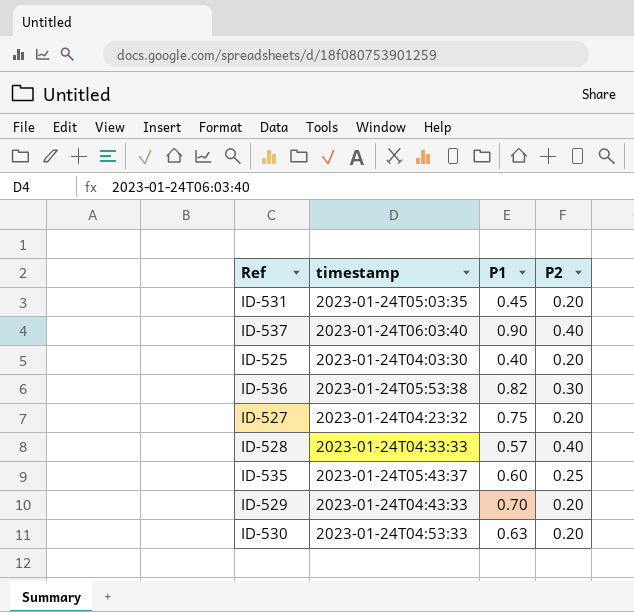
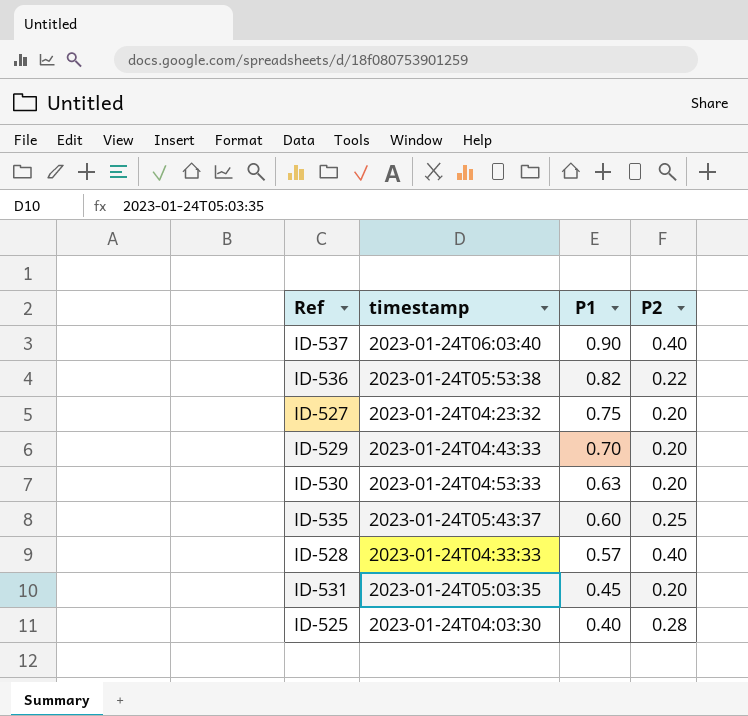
row order: none -> P1 descending
ID-536 | P2: 0.30 -> 0.22
ID-525 | P2: 0.20 -> 0.28

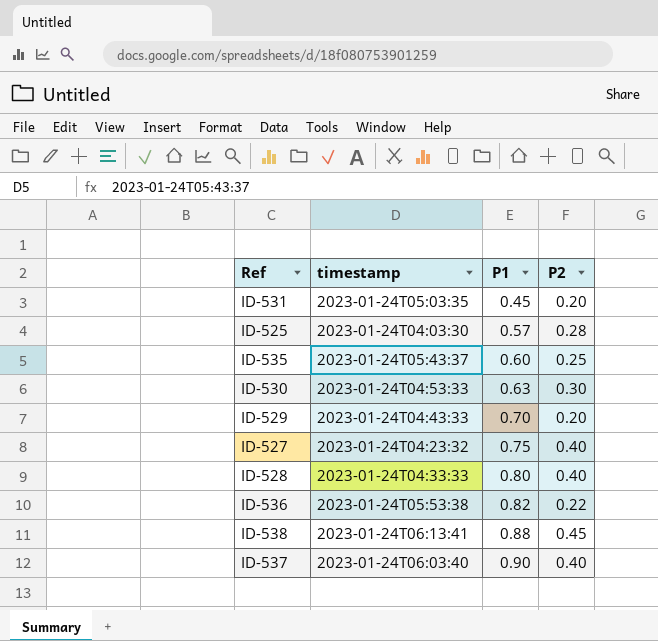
row order: P1 descending -> P1 ascending
ID-525 | P1: 0.40 -> 0.57
ID-530 | P2: 0.20 -> 0.30
ID-527 | P2: 0.20 -> 0.40
ID-528 | P1: 0.57 -> 0.80
row ID-538: none -> 2023-01-24T06:13:41 | 0.88 | 0.45

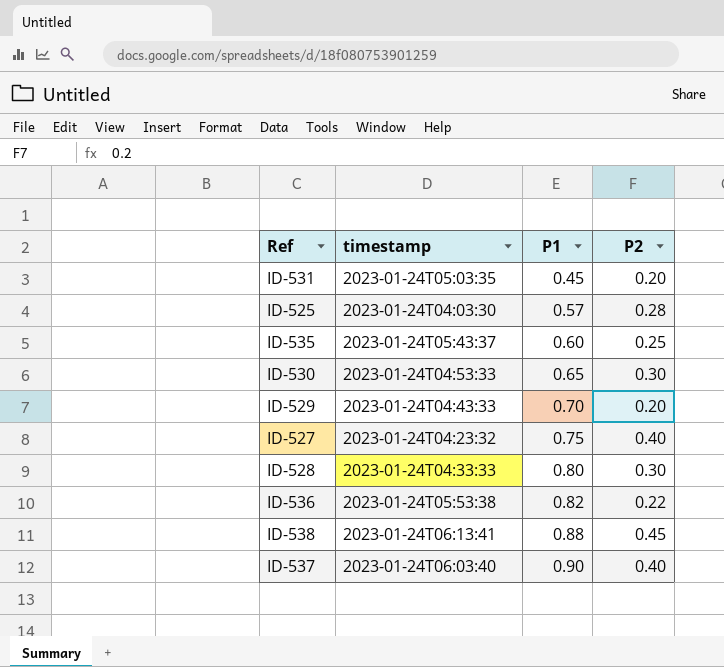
ID-530 | P1: 0.63 -> 0.65
ID-528 | P2: 0.40 -> 0.30

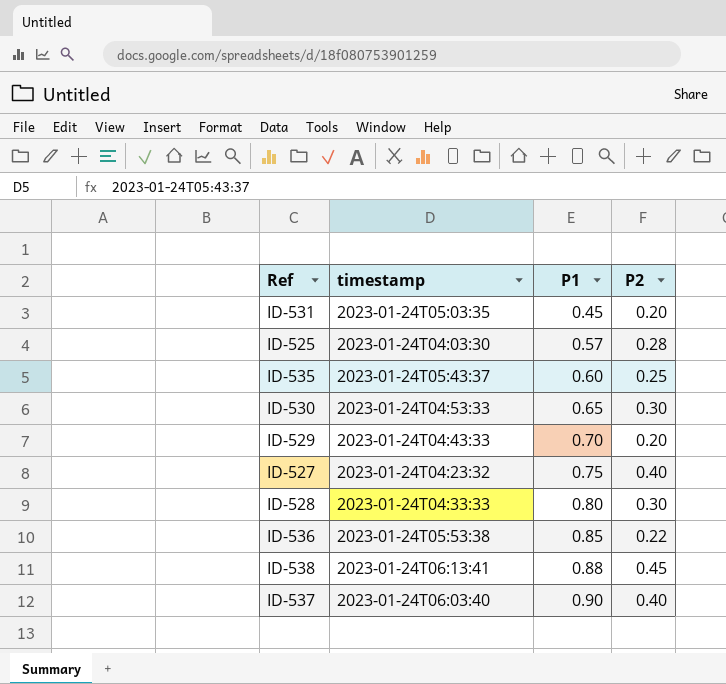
ID-536 | P1: 0.82 -> 0.85

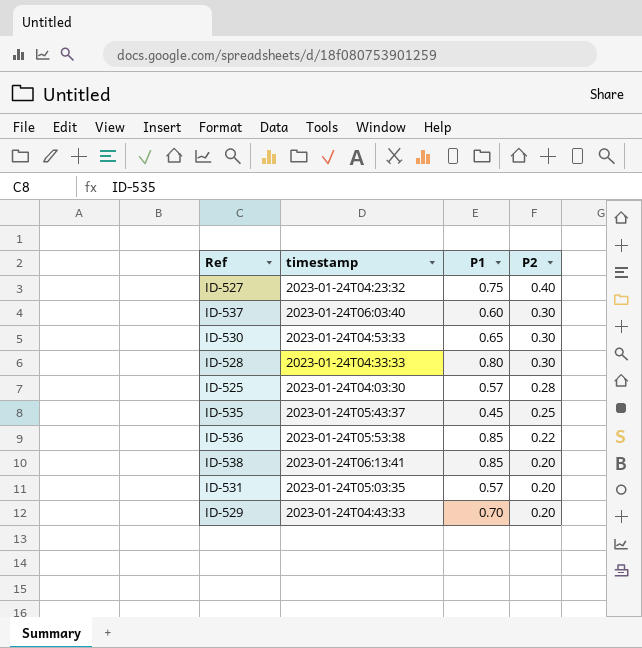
row order: P1 ascending -> P2 descending
ID-537 | P1: 0.90 -> 0.60
ID-537 | P2: 0.40 -> 0.30
ID-535 | P1: 0.60 -> 0.45
ID-538 | P1: 0.88 -> 0.85
ID-538 | P2: 0.45 -> 0.20
ID-531 | P1: 0.45 -> 0.57

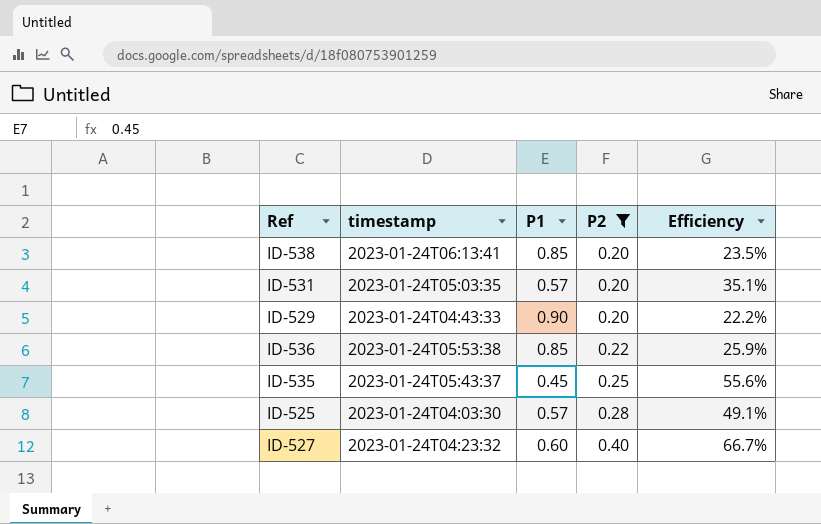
filter: none -> P2 != 0.30
row order: P2 descending -> P2 ascending
column Efficiency | formula: none -> [P2] / [P1]
ID-529 | P1: 0.70 -> 0.90
ID-527 | P1: 0.75 -> 0.60

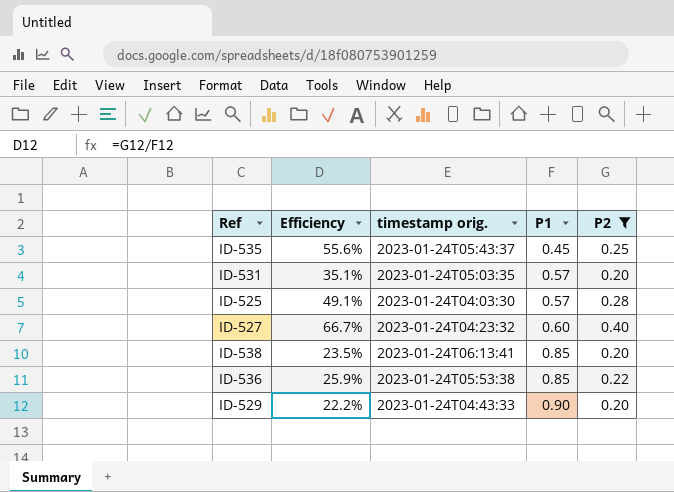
row order: P2 ascending -> P1 ascending
column Efficiency | position: 5 -> 2
column name: timestamp -> timestamp orig.

